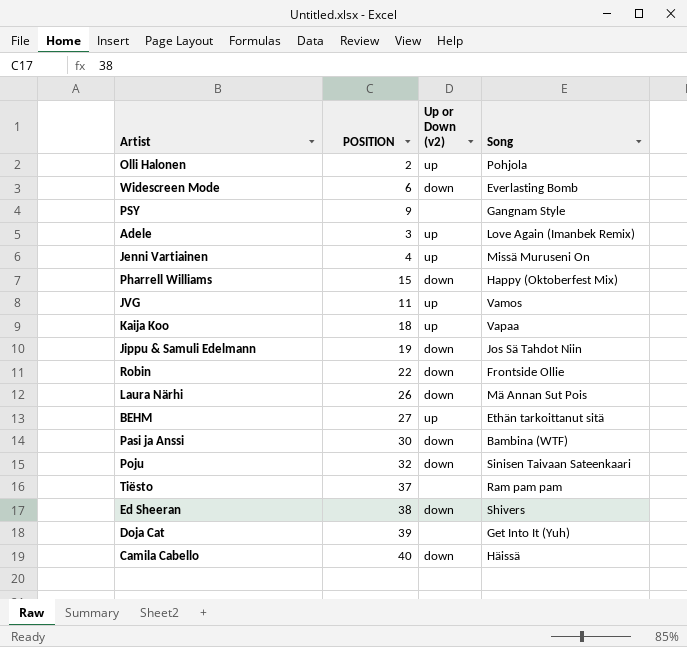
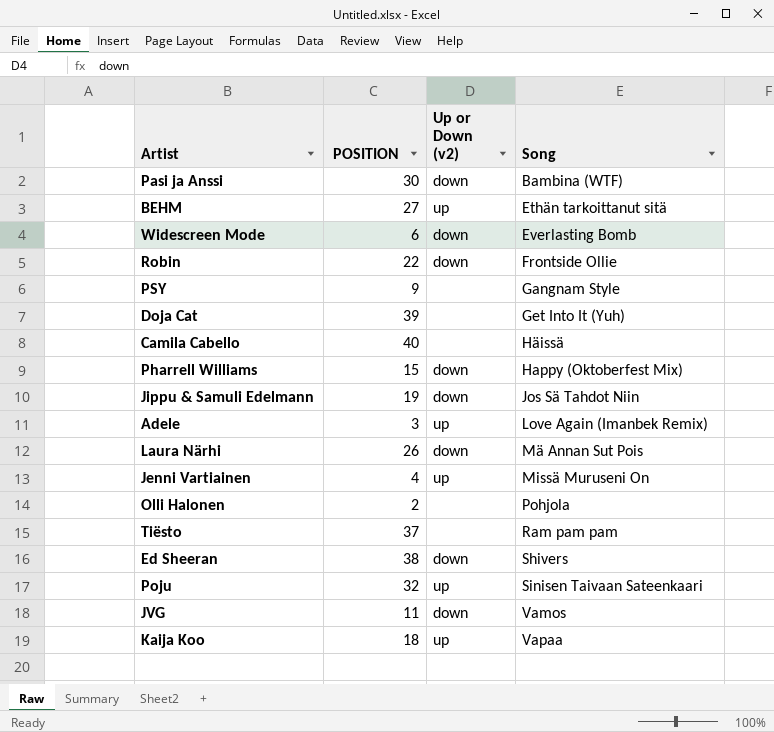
row order: none -> Song ascending
Camila Cabello | Up or Down (v2): down -> none
Olli Halonen | Up or Down (v2): up -> none
Poju | Up or Down (v2): down -> up
JVG | Up or Down (v2): up -> down

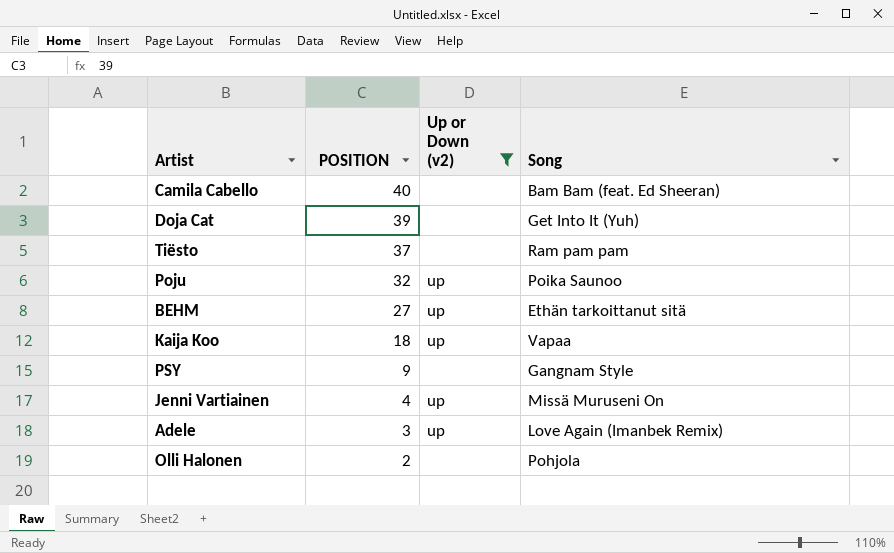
filter: none -> Up or Down (v2) != down
row order: Song ascending -> POSITION descending
Camila Cabello | Song: Häissä -> Bam Bam (feat. Ed Sheeran)
Poju | Song: Sinisen Taivaan Sateenkaari -> Poika Saunoo

